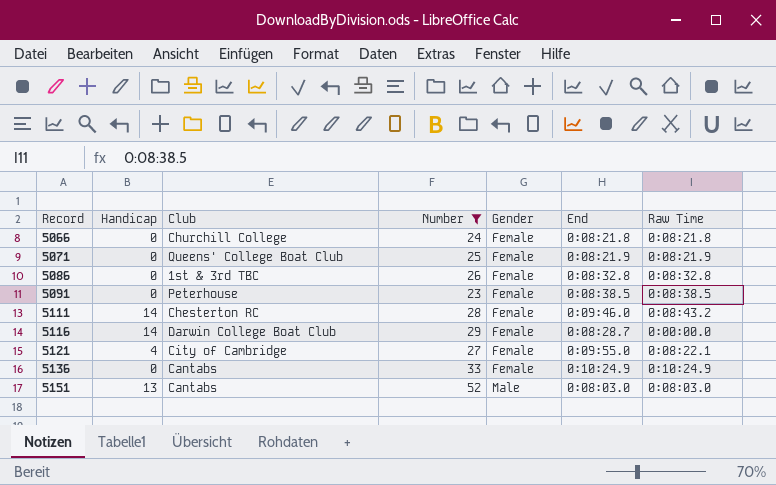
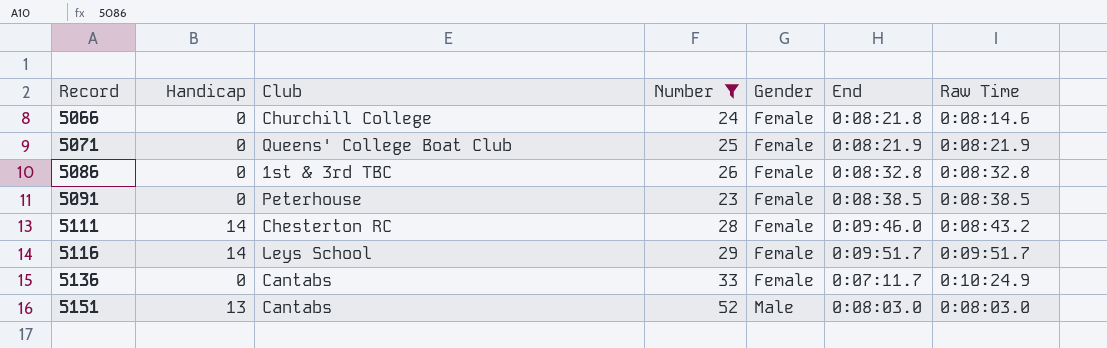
row 5121: 4 | City of Cambridge | 27 | Female | 0:09:55.0 | 0:08:22.1 -> none
5066 | Raw Time: 0:08:21.8 -> 0:08:14.6
5116 | Club: Darwin College Boat Club -> Leys School
5116 | End: 0:08:28.7 -> 0:09:51.7
5116 | Raw Time: 0:00:00.0 -> 0:09:51.7
5136 | End: 0:10:24.9 -> 0:07:11.7

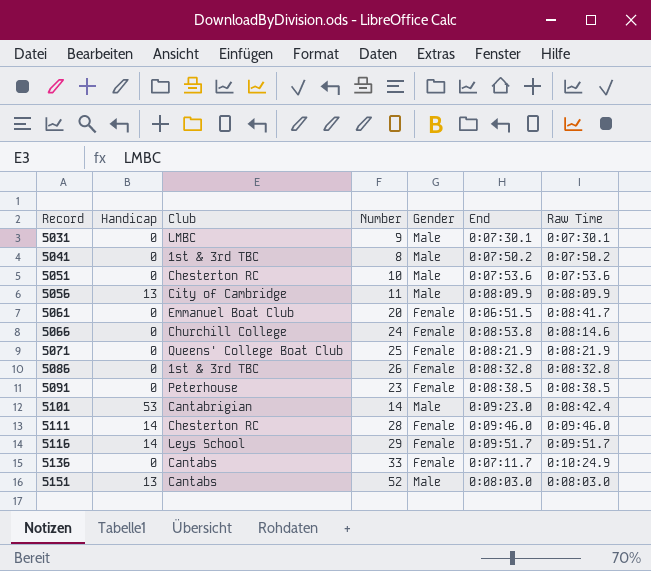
filter: Number >= 23 -> none
5066 | End: 0:08:21.8 -> 0:08:53.8
5111 | Raw Time: 0:08:43.2 -> 0:09:46.0

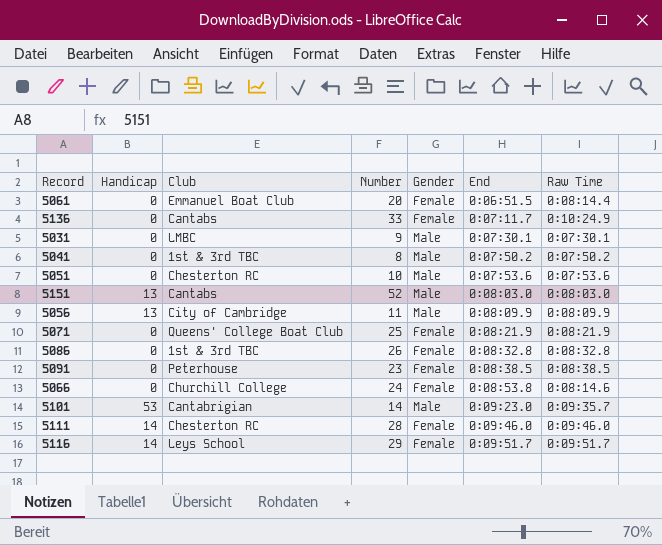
row order: Record ascending -> End ascending
5061 | Raw Time: 0:08:41.7 -> 0:08:14.4
5101 | Raw Time: 0:08:42.4 -> 0:09:35.7

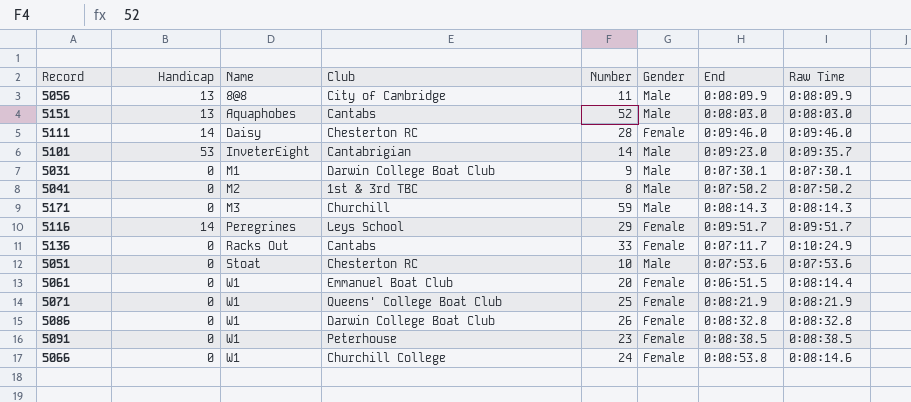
row order: End ascending -> Name ascending
column Name | position: none -> 3
5031 | Club: LMBC -> Darwin College Boat Club
row 5171: none -> 0 | M3 | Churchill | 59 | Male | 0:08:14.3 | 0:08:14.3
5086 | Club: 1st & 3rd TBC -> Darwin College Boat Club

